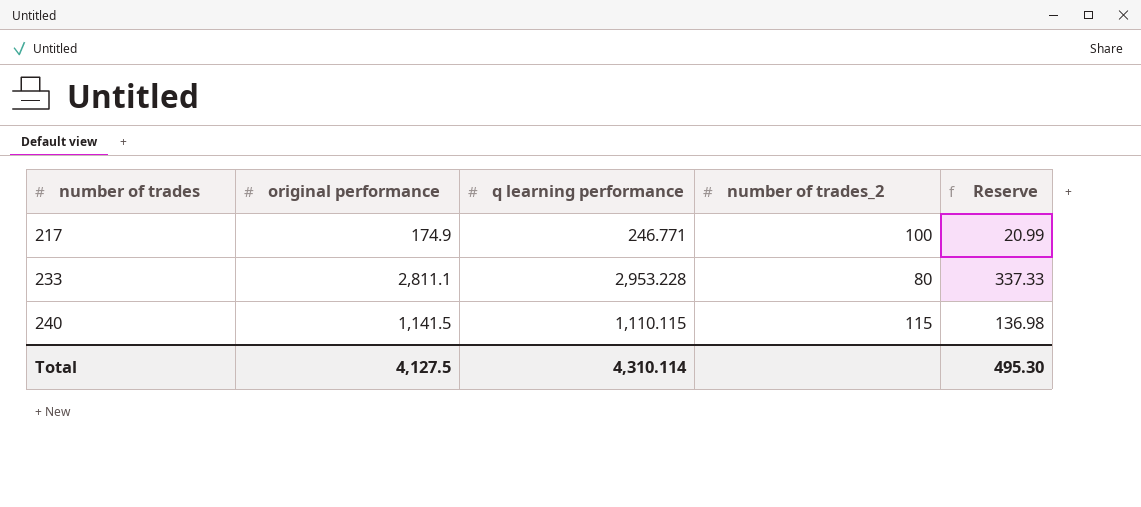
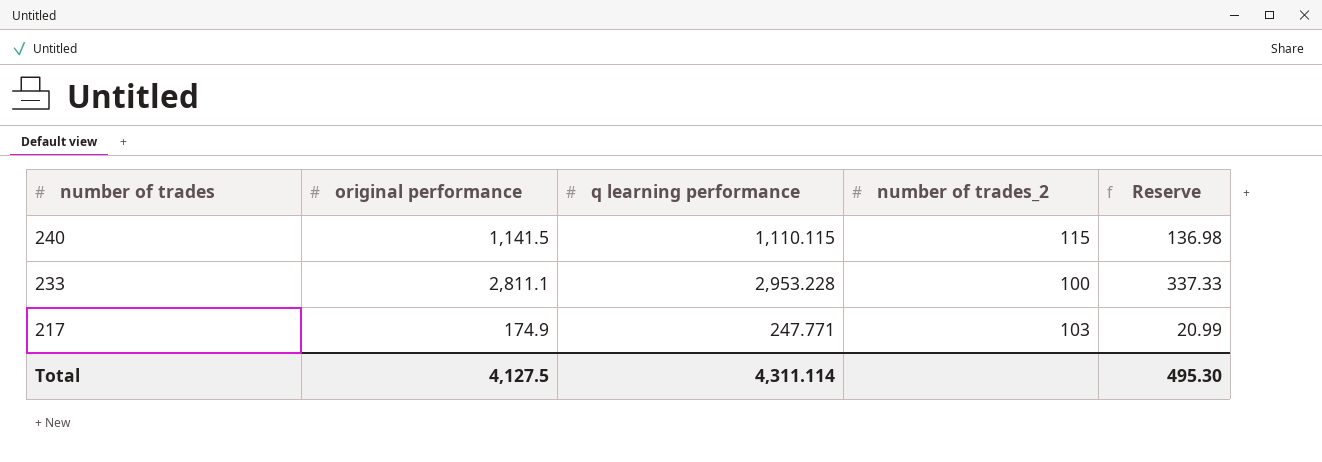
row order: number of trades ascending -> number of trades descending
233 | number of trades_2: 80 -> 100
217 | q learning performance: 246.771 -> 247.771
217 | number of trades_2: 100 -> 103
Total | q learning performance: 4,310.114 -> 4,311.114

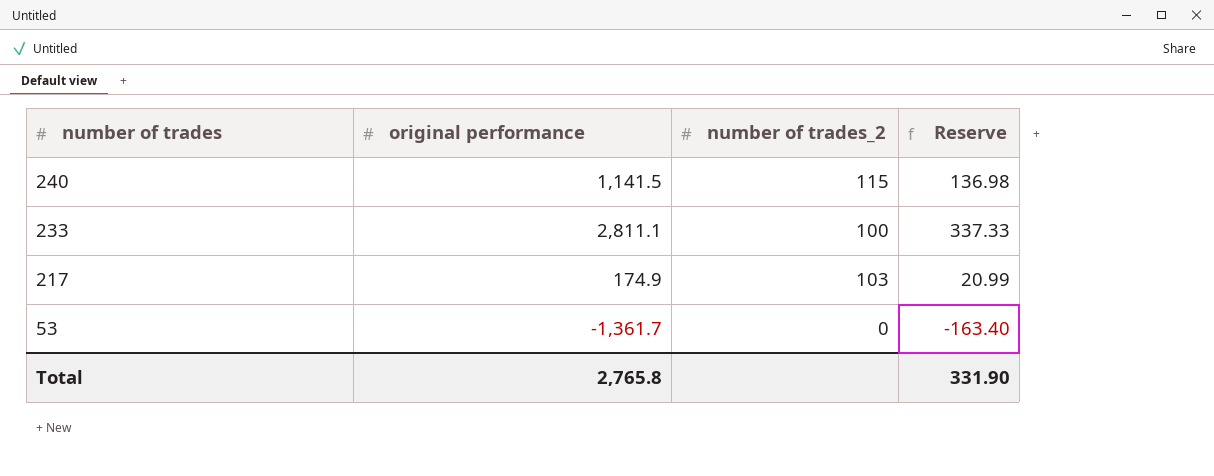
column q learning performance | position: 3 -> none
row 53: none -> -1,361.7 | 0 | -163.40
Total | original performance: 4,127.5 -> 2,765.8
Total | Reserve: 495.30 -> 331.90

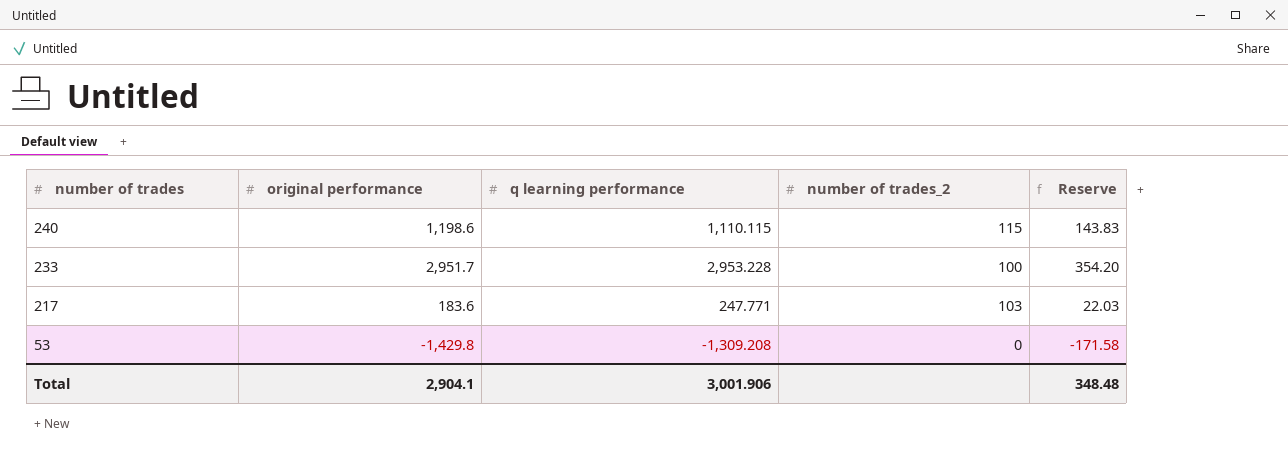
column q learning performance | position: none -> 3
240 | original performance: 1,141.5 -> 1,198.6
240 | Reserve: 136.98 -> 143.83
233 | original performance: 2,811.1 -> 2,951.7
233 | Reserve: 337.33 -> 354.20
217 | original performance: 174.9 -> 183.6
217 | Reserve: 20.99 -> 22.03
53 | original performance: -1,361.7 -> -1,429.8
53 | Reserve: -163.40 -> -171.58
Total | original performance: 2,765.8 -> 2,904.1
Total | Reserve: 331.90 -> 348.48

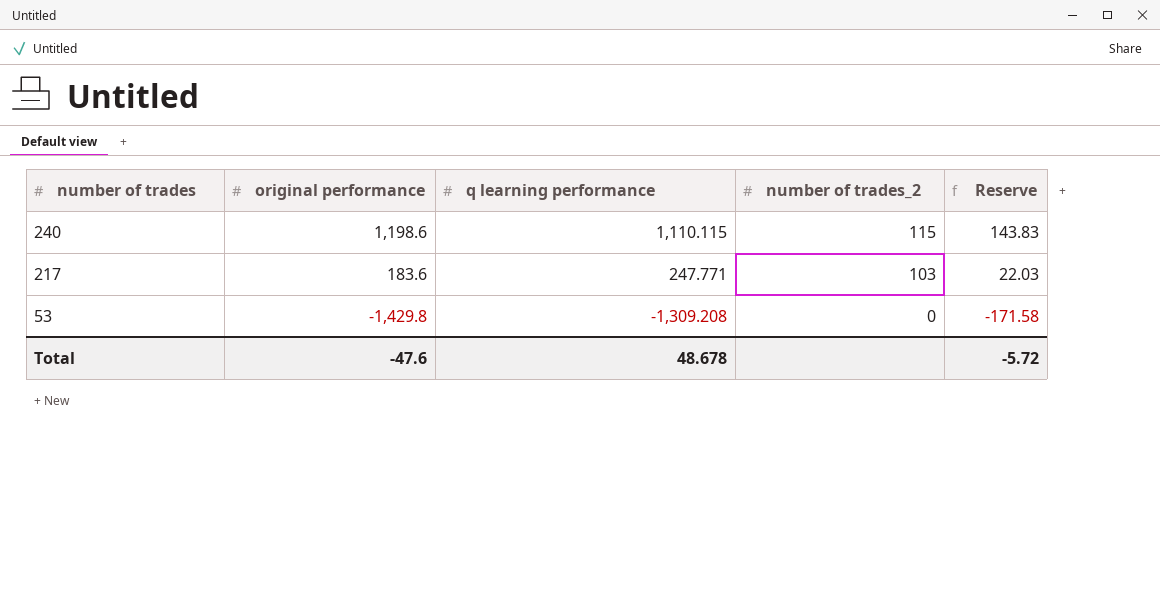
row 233: 2,951.7 | 2,953.228 | 100 | 354.20 -> none
Total | original performance: 2,904.1 -> -47.6
Total | q learning performance: 3,001.906 -> 48.678
Total | Reserve: 348.48 -> -5.72

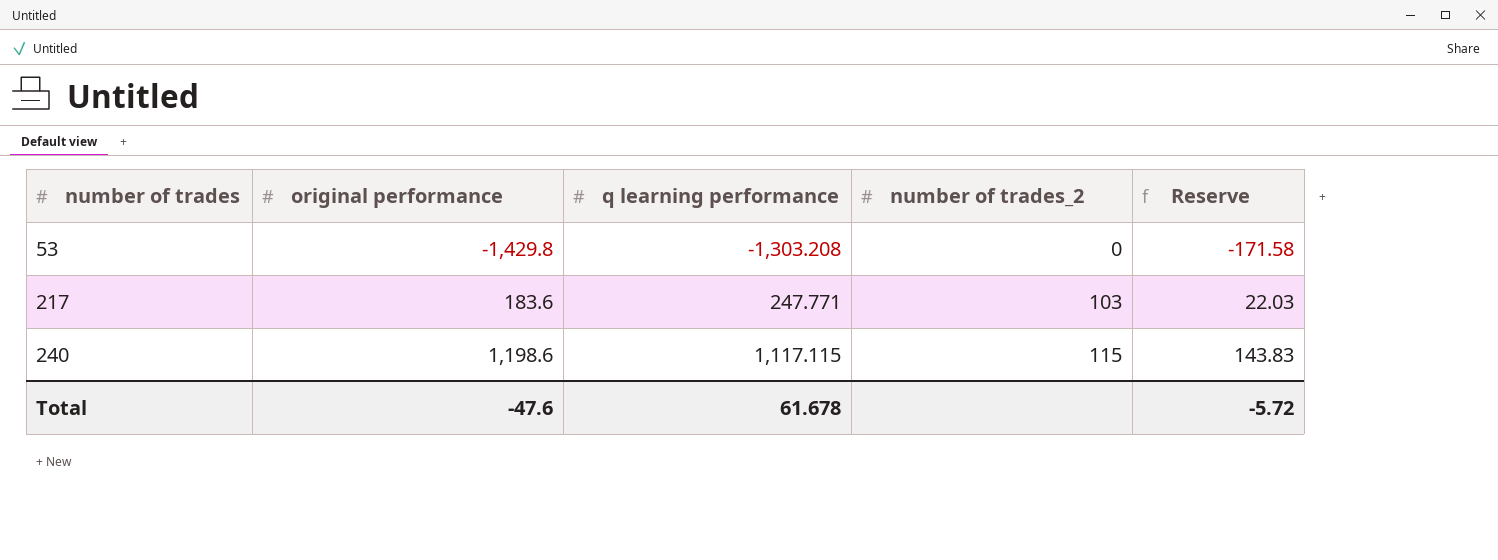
row order: number of trades descending -> number of trades ascending
53 | q learning performance: -1,309.208 -> -1,303.208
240 | q learning performance: 1,110.115 -> 1,117.115
Total | q learning performance: 48.678 -> 61.678

